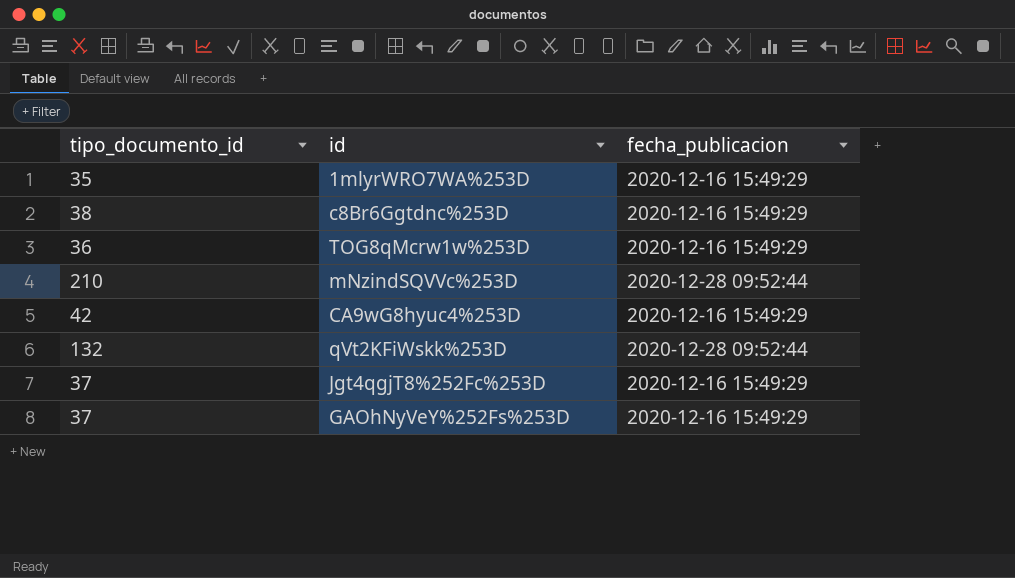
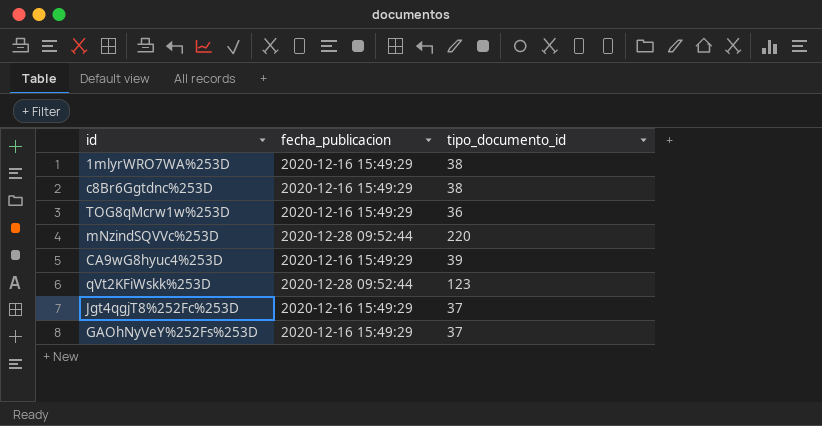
column tipo_documento_id | position: 1 -> 3
1mlyrWRO7WA%253D | tipo_documento_id: 35 -> 38
mNzindSQVVc%253D | tipo_documento_id: 210 -> 220
CA9wG8hyuc4%253D | tipo_documento_id: 42 -> 39
qVt2KFiWskk%253D | tipo_documento_id: 132 -> 123

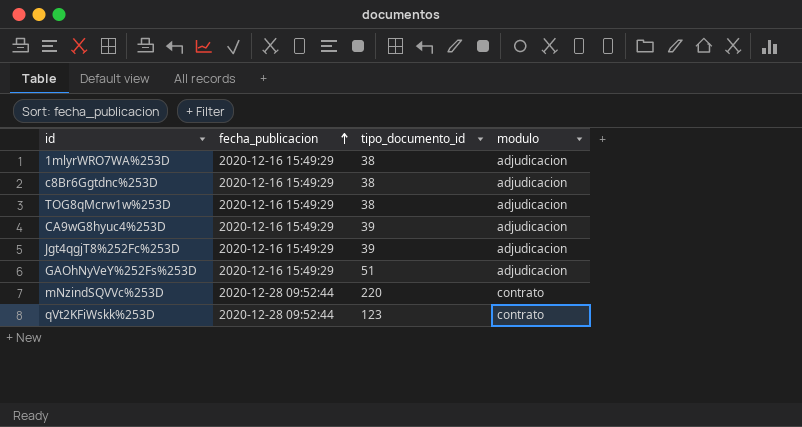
row order: none -> fecha_publicacion ascending
column modulo | position: none -> 4
TOG8qMcrw1w%253D | tipo_documento_id: 36 -> 38
Jgt4qgjT8%252Fc%253D | tipo_documento_id: 37 -> 39
GAOhNyVeY%252Fs%253D | tipo_documento_id: 37 -> 51

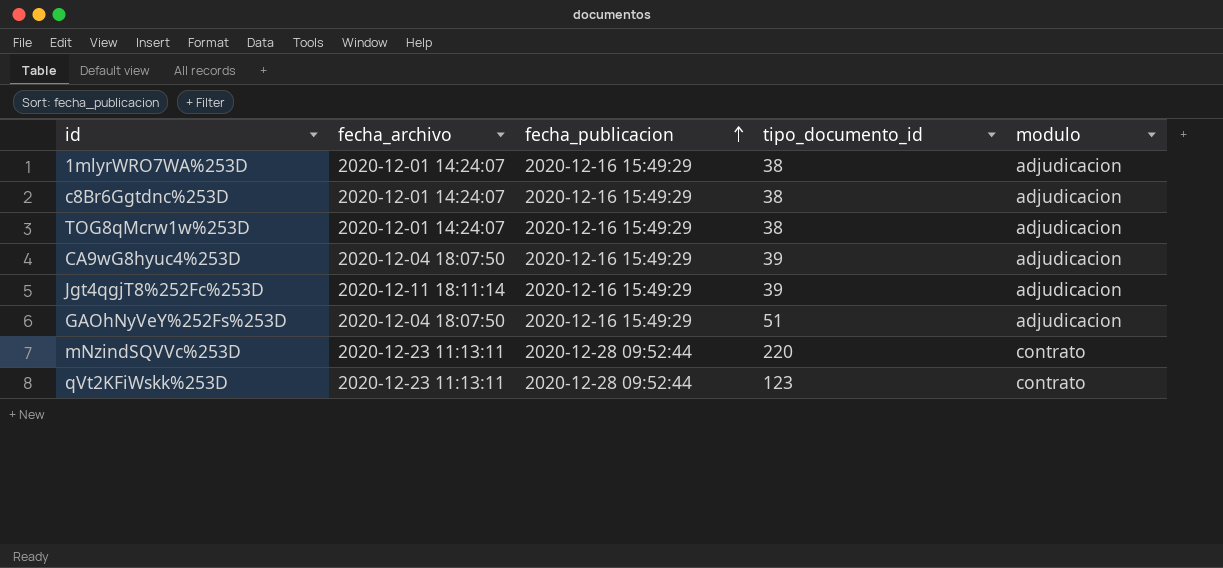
column fecha_archivo | position: none -> 2

